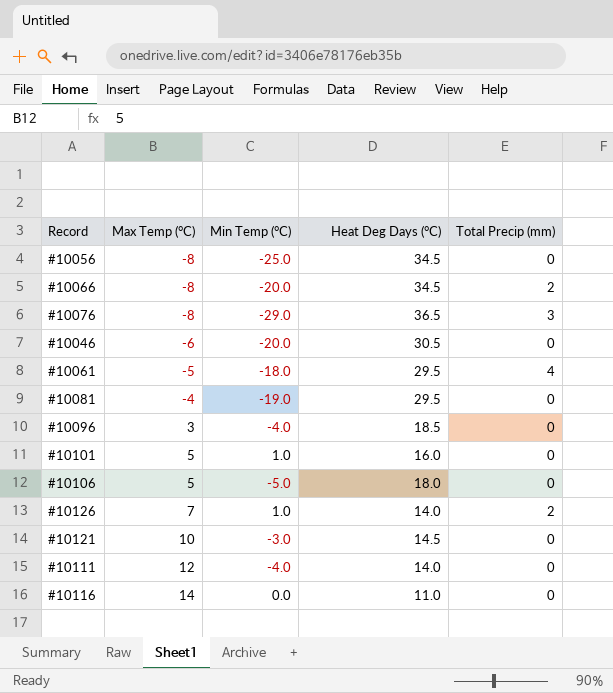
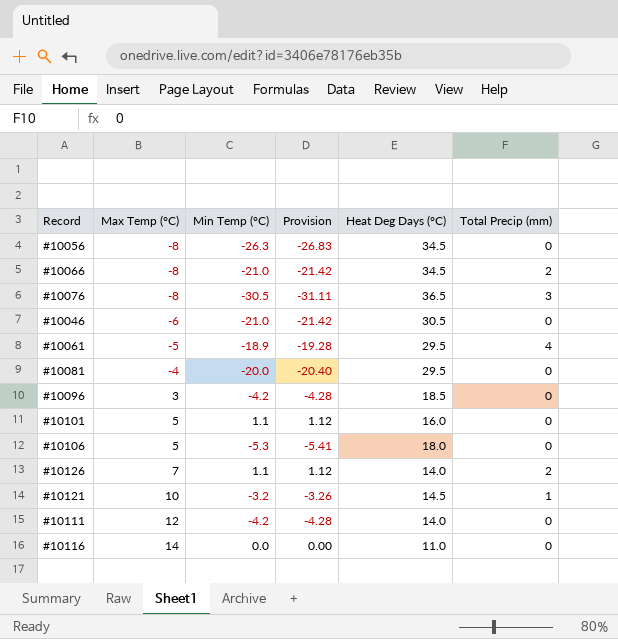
column Provision | formula: none -> [Min Temp (°C)] * 1.02
#10056 | Min Temp (°C): -25.0 -> -26.3
#10066 | Min Temp (°C): -20.0 -> -21.0
#10076 | Min Temp (°C): -29.0 -> -30.5
#10046 | Min Temp (°C): -20.0 -> -21.0
#10061 | Min Temp (°C): -18.0 -> -18.9
#10081 | Min Temp (°C): -19.0 -> -20.0
#10096 | Min Temp (°C): -4.0 -> -4.2
#10101 | Min Temp (°C): 1.0 -> 1.1
#10106 | Min Temp (°C): -5.0 -> -5.3
#10126 | Min Temp (°C): 1.0 -> 1.1
#10121 | Min Temp (°C): -3.0 -> -3.2
#10121 | Total Precip (mm): 0 -> 1
#10111 | Min Temp (°C): -4.0 -> -4.2

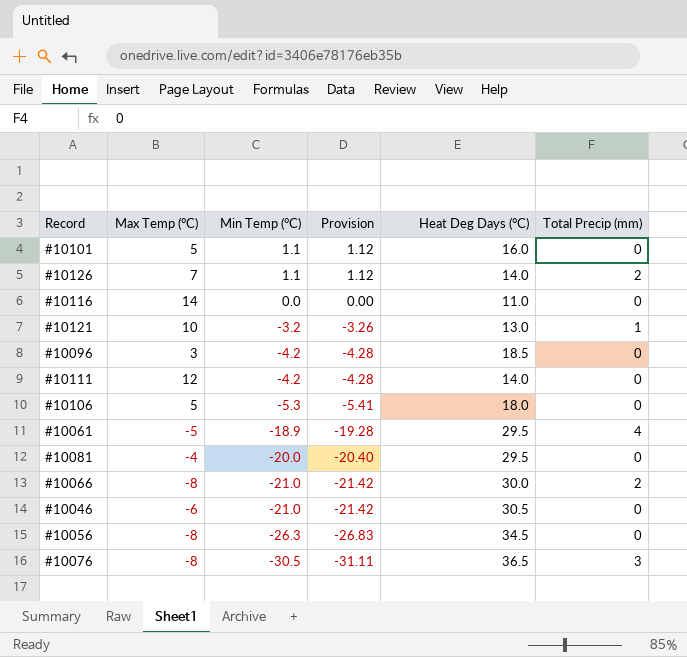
row order: Max Temp (°C) ascending -> Min Temp (°C) descending
#10121 | Heat Deg Days (°C): 14.5 -> 13.0
#10066 | Heat Deg Days (°C): 34.5 -> 30.0

